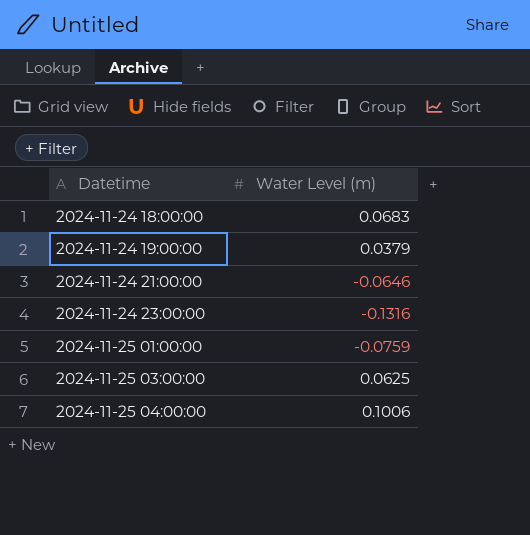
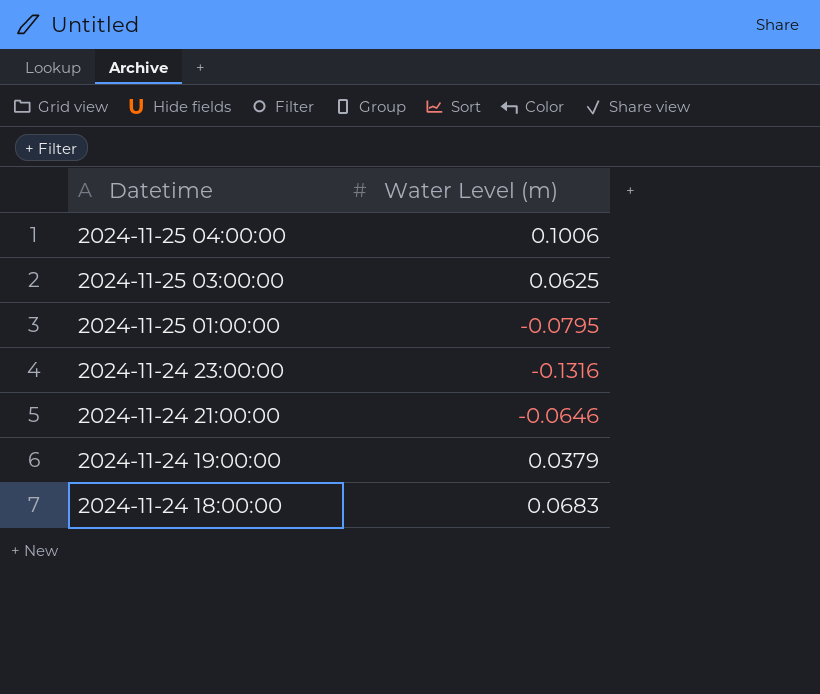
row order: Datetime ascending -> Datetime descending
2024-11-25 01:00:00 | Water Level (m): -0.0759 -> -0.0795

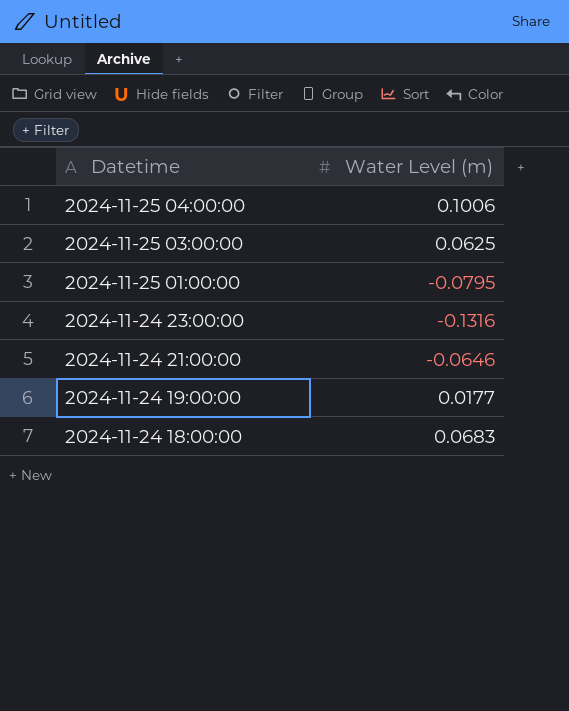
2024-11-24 19:00:00 | Water Level (m): 0.0379 -> 0.0177

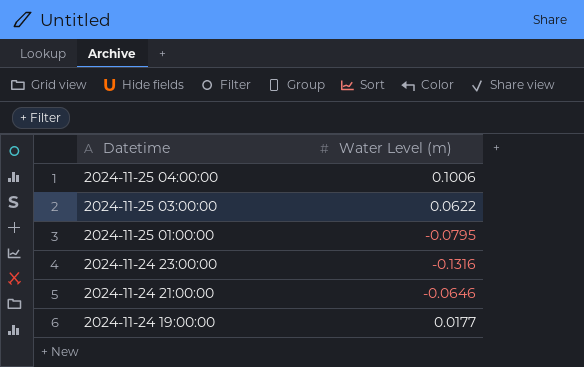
row 2024-11-24 18:00:00: 0.0683 -> none
2024-11-25 03:00:00 | Water Level (m): 0.0625 -> 0.0622

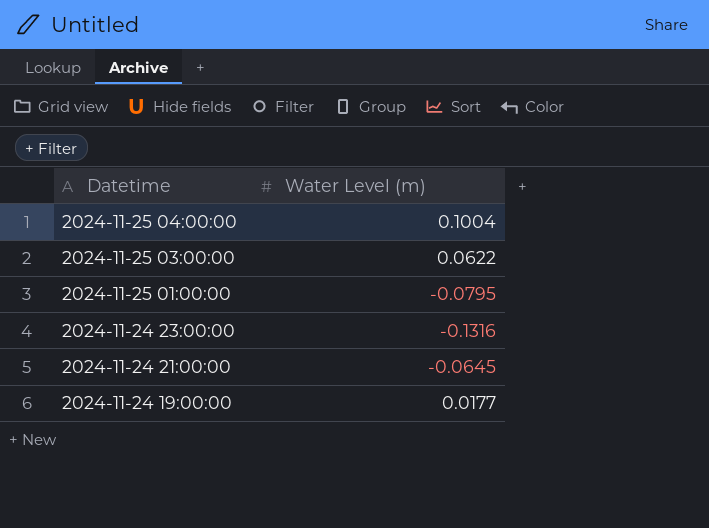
2024-11-25 04:00:00 | Water Level (m): 0.1006 -> 0.1004
2024-11-24 21:00:00 | Water Level (m): -0.0646 -> -0.0645

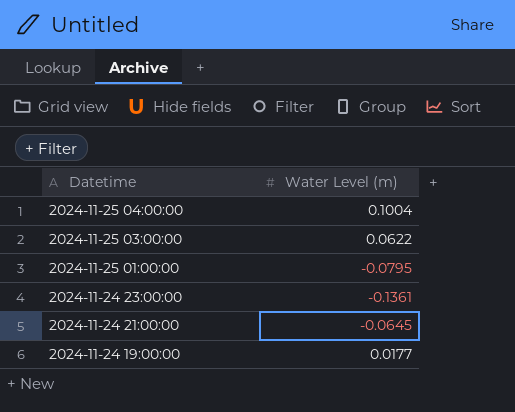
2024-11-24 23:00:00 | Water Level (m): -0.1316 -> -0.1361

